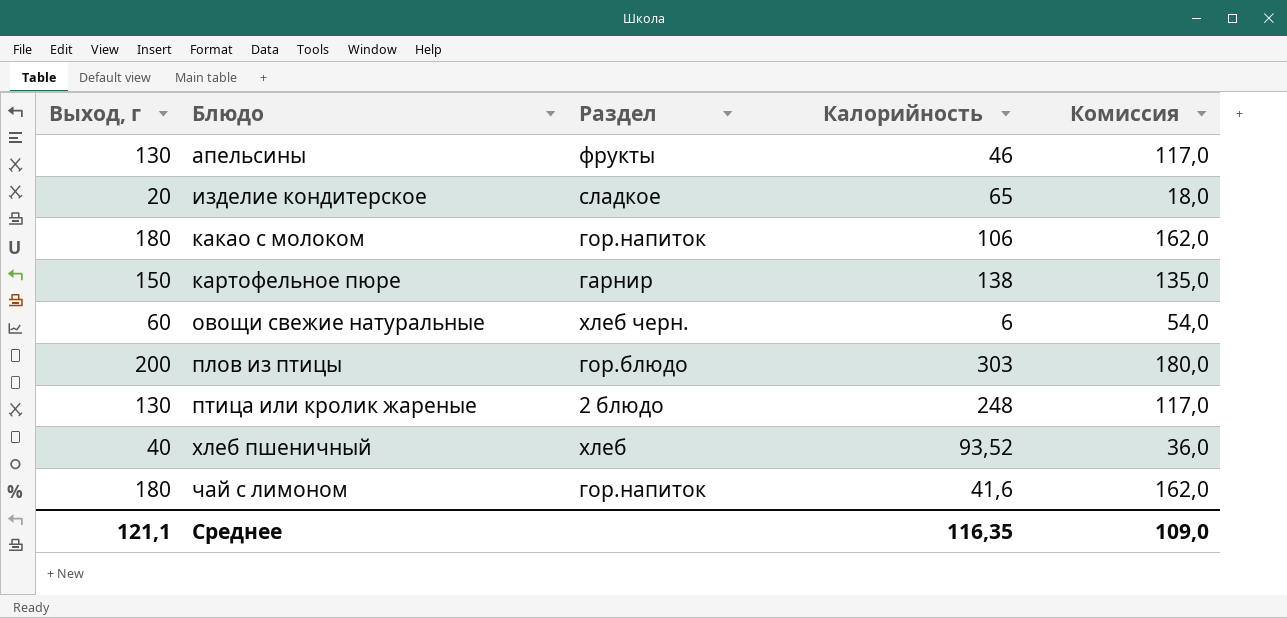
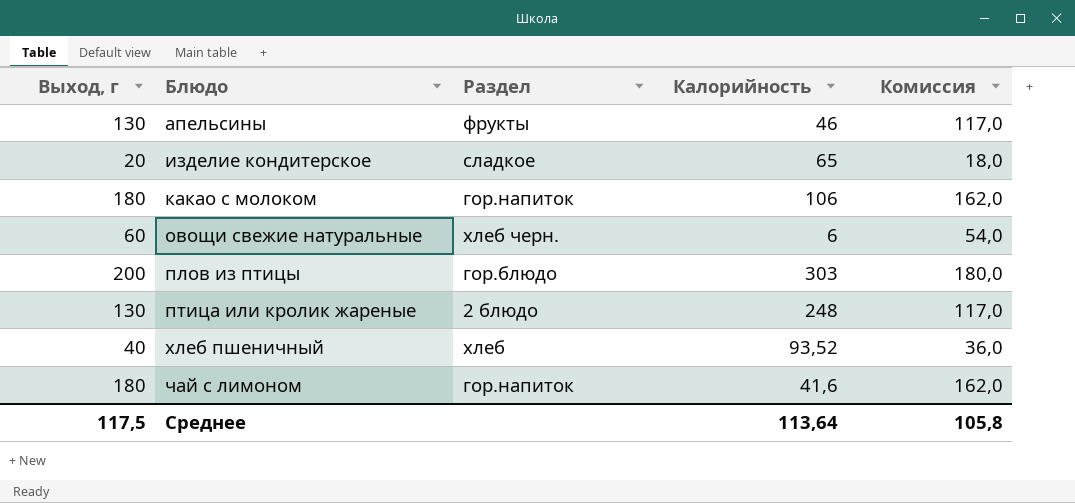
row картофельное пюре: 150 | гарнир | 138 | 135,0 -> none
Среднее | Выход, г: 121,1 -> 117,5
Среднее | Калорийность: 116,35 -> 113,64
Среднее | Комиссия: 109,0 -> 105,8

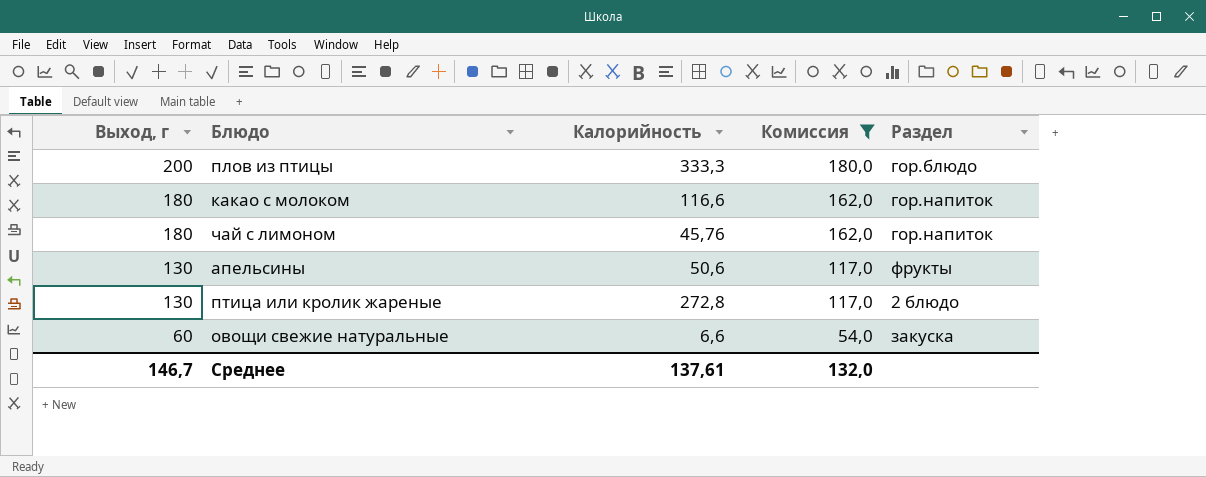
filter: none -> Комиссия >= 54,0
row order: Блюдо ascending -> Выход, г descending
column Раздел | position: 3 -> 5
плов из птицы | Калорийность: 303 -> 333,3
какао с молоком | Калорийность: 106 -> 116,6
чай с лимоном | Калорийность: 41,6 -> 45,76
апельсины | Калорийность: 46 -> 50,6
птица или кролик жареные | Калорийность: 248 -> 272,8
овощи свежие натуральные | Калорийность: 6 -> 6,6
овощи свежие натуральные | Раздел: хлеб черн. -> закуска
Среднее | Выход, г: 117,5 -> 146,7
Среднее | Калорийность: 113,64 -> 137,61
Среднее | Комиссия: 105,8 -> 132,0

